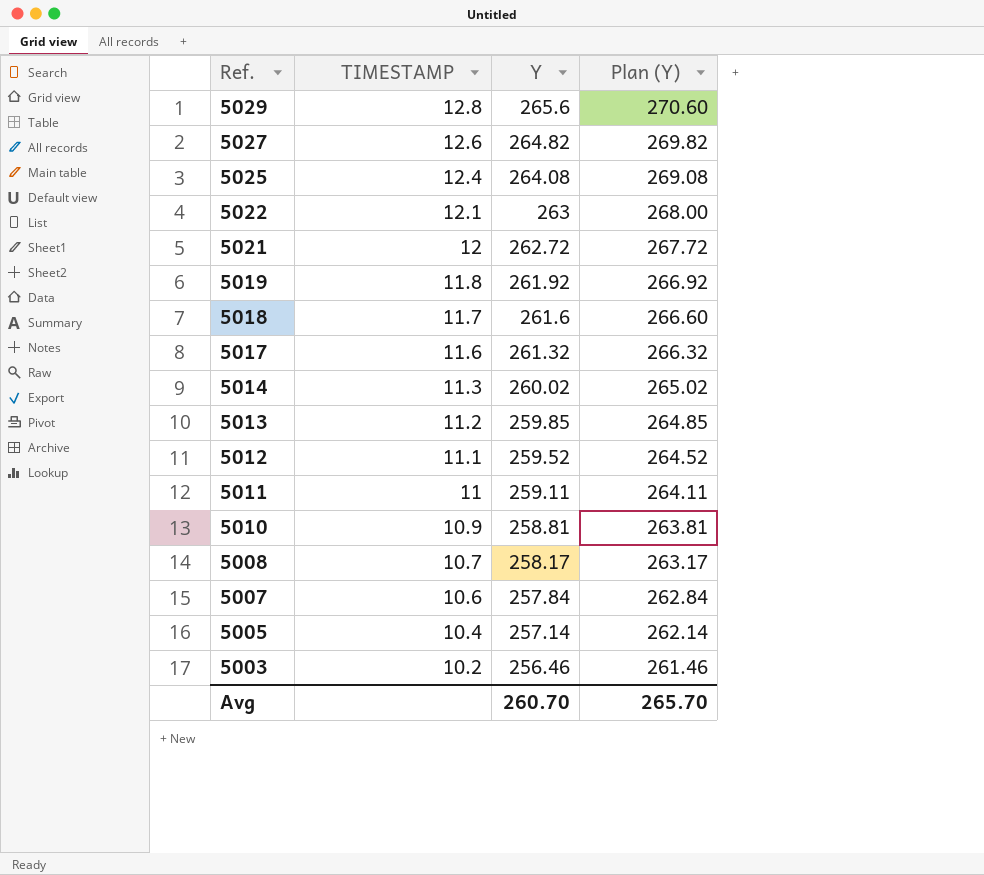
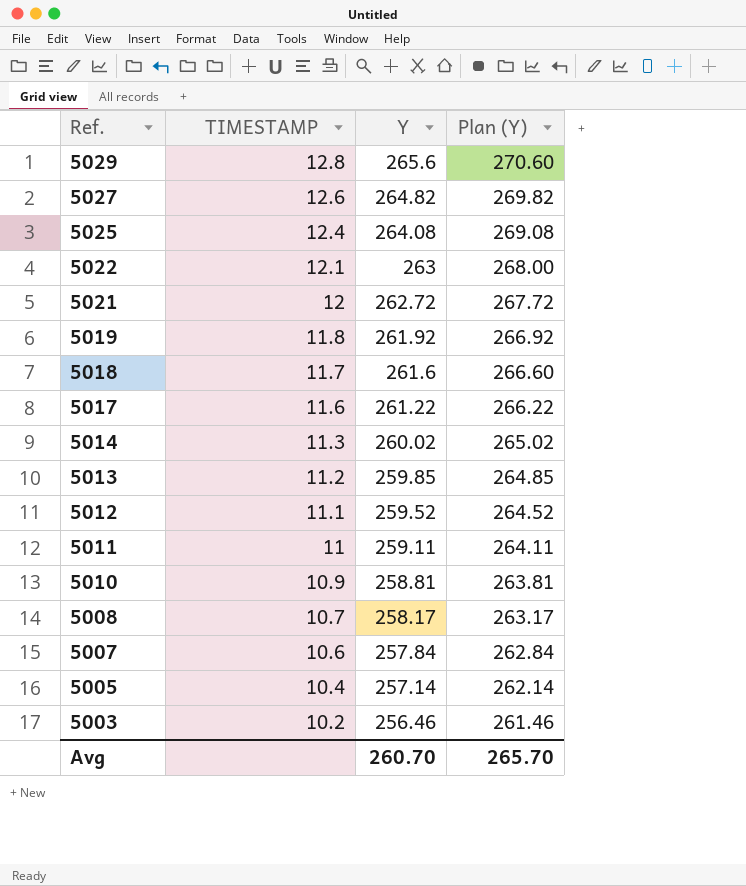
5017 | Y: 261.32 -> 261.22
5017 | Plan (Y): 266.32 -> 266.22

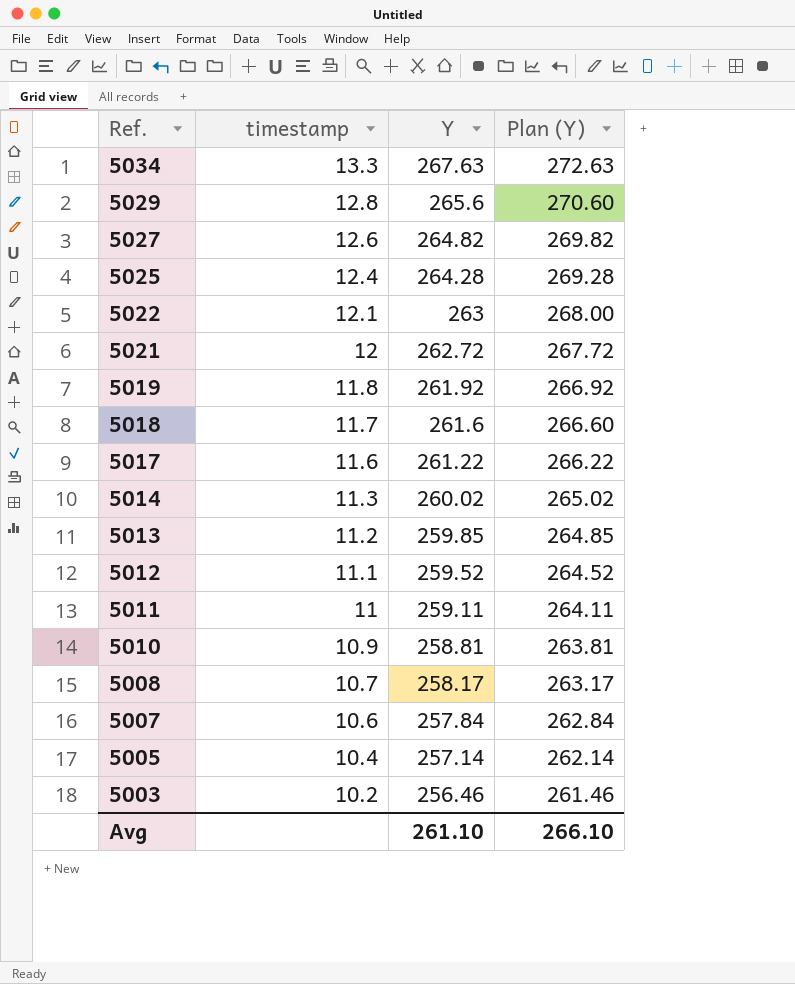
column name: TIMESTAMP -> timestamp
row 5034: none -> 13.3 | 267.63 | 272.63
5025 | Y: 264.08 -> 264.28
5025 | Plan (Y): 269.08 -> 269.28
Avg | Y: 260.70 -> 261.10
Avg | Plan (Y): 265.70 -> 266.10

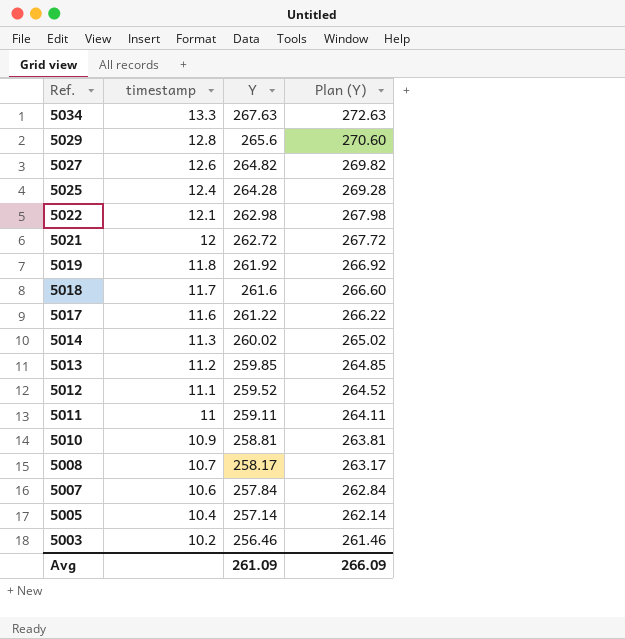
5022 | Y: 263 -> 262.98
5022 | Plan (Y): 268.00 -> 267.98
Avg | Y: 261.10 -> 261.09
Avg | Plan (Y): 266.10 -> 266.09

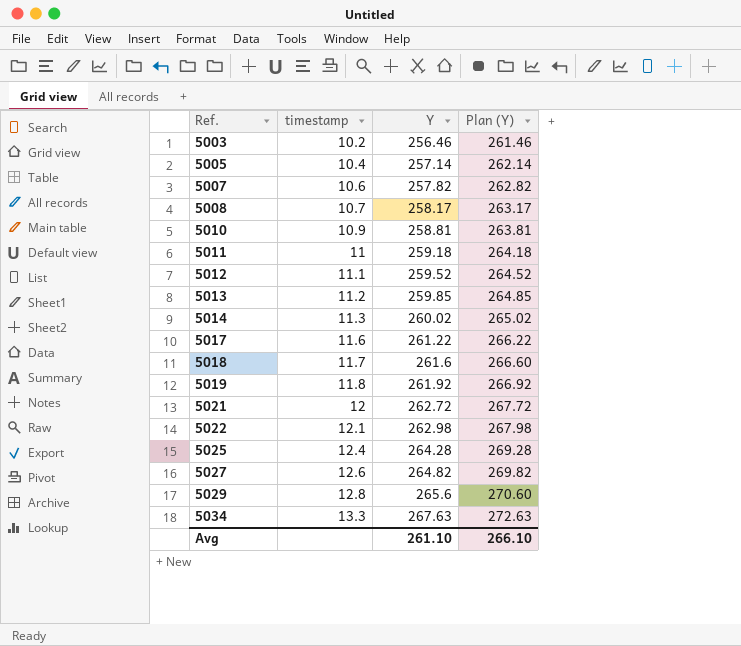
row order: Ref. descending -> Ref. ascending
5007 | Y: 257.84 -> 257.82
5007 | Plan (Y): 262.84 -> 262.82
5011 | Y: 259.11 -> 259.18
5011 | Plan (Y): 264.11 -> 264.18
Avg | Y: 261.09 -> 261.10
Avg | Plan (Y): 266.09 -> 266.10

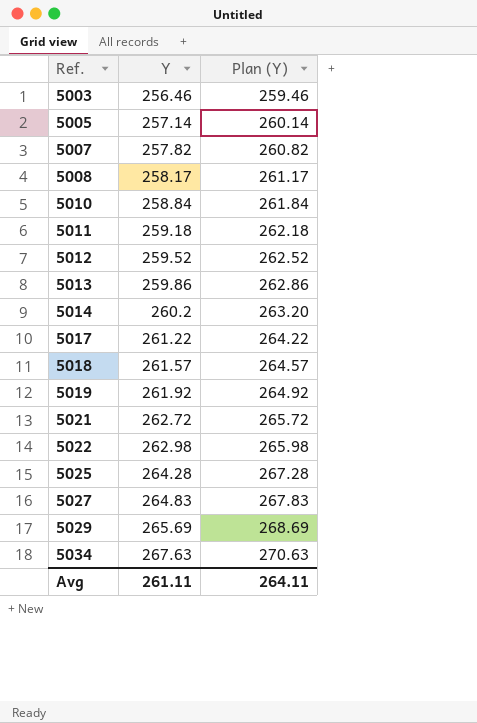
column timestamp | position: 2 -> none
column Plan (Y) | formula: [Y] + 5 -> [Y] + 3
5010 | Y: 258.81 -> 258.84
5013 | Y: 259.85 -> 259.86
5014 | Y: 260.02 -> 260.2
5018 | Y: 261.6 -> 261.57
5027 | Y: 264.82 -> 264.83
5029 | Y: 265.6 -> 265.69
Avg | Y: 261.10 -> 261.11
Avg | Plan (Y): 266.10 -> 264.11

